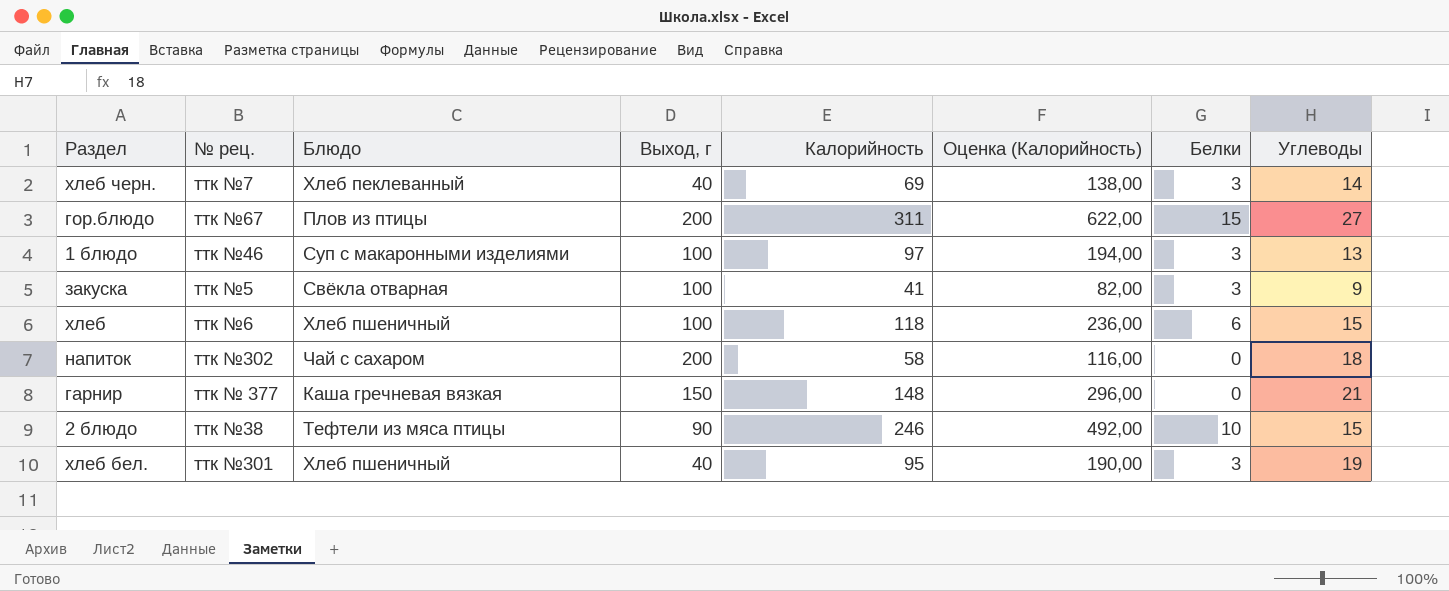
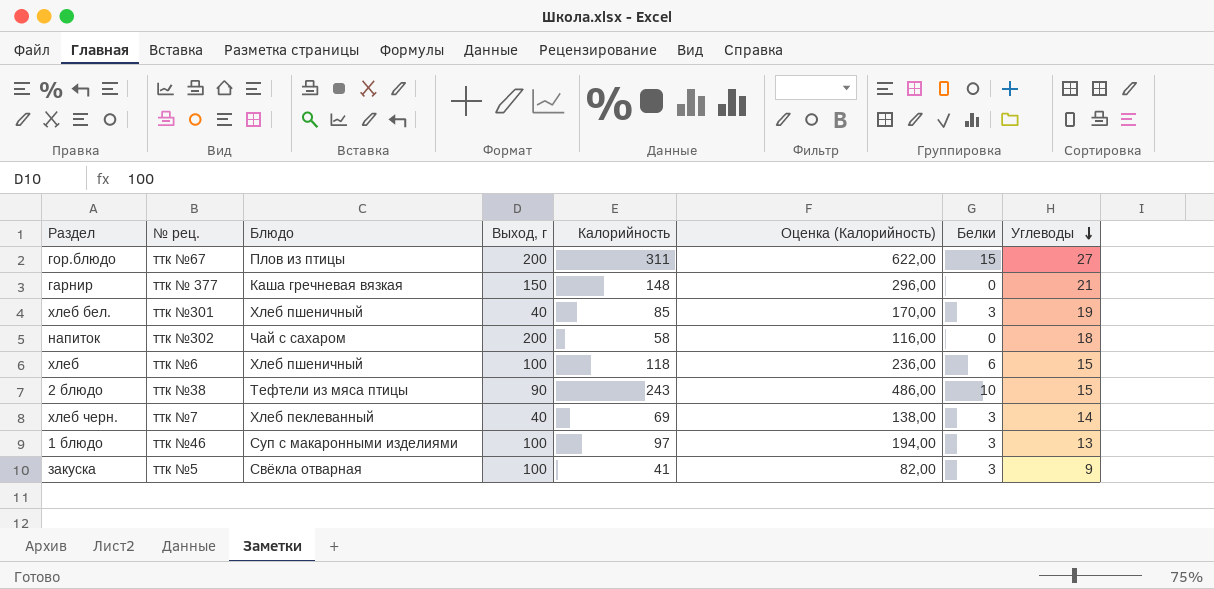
row order: none -> Углеводы descending
хлеб бел. | Калорийность: 95 -> 85
хлеб бел. | Оценка (Калорийность): 190,00 -> 170,00
2 блюдо | Калорийность: 246 -> 243
2 блюдо | Оценка (Калорийность): 492,00 -> 486,00

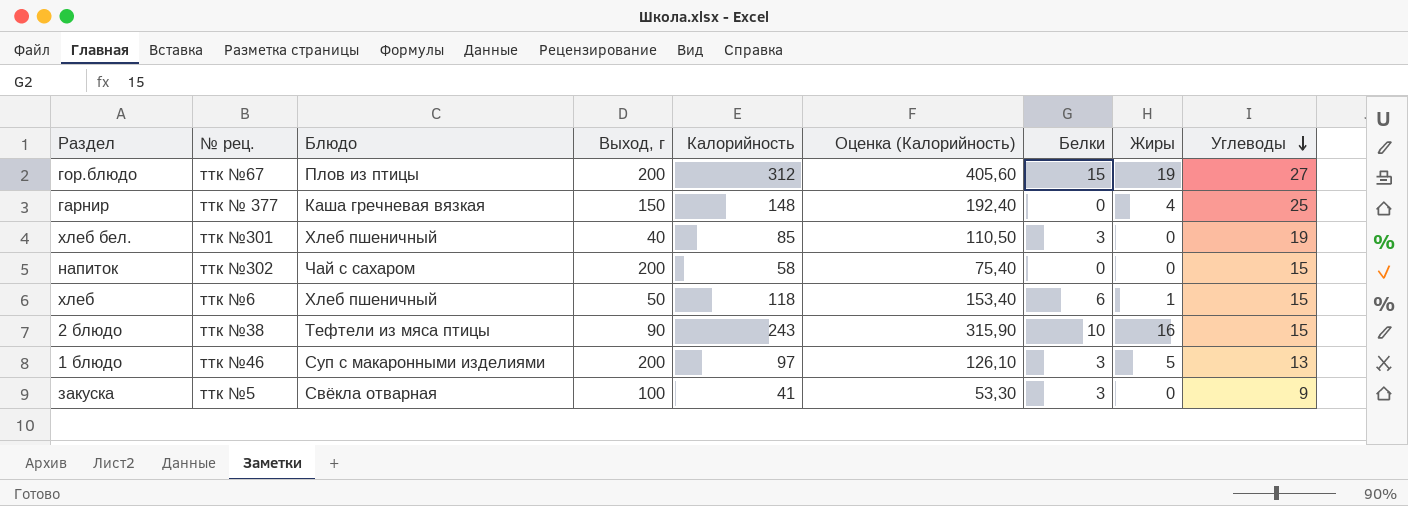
column Оценка (Калорийность) | formula: [Калорийность] * 2 -> [Калорийность] * 1,3
column Жиры | position: none -> 8
row хлеб черн.: ттк №7 | Хлеб пеклеванный | 40 | 69 | 138,00 | 3 | 14 -> none
гор.блюдо | Калорийность: 311 -> 312
гарнир | Углеводы: 21 -> 25
напиток | Углеводы: 18 -> 15
хлеб | Выход, г: 100 -> 50
1 блюдо | Выход, г: 100 -> 200

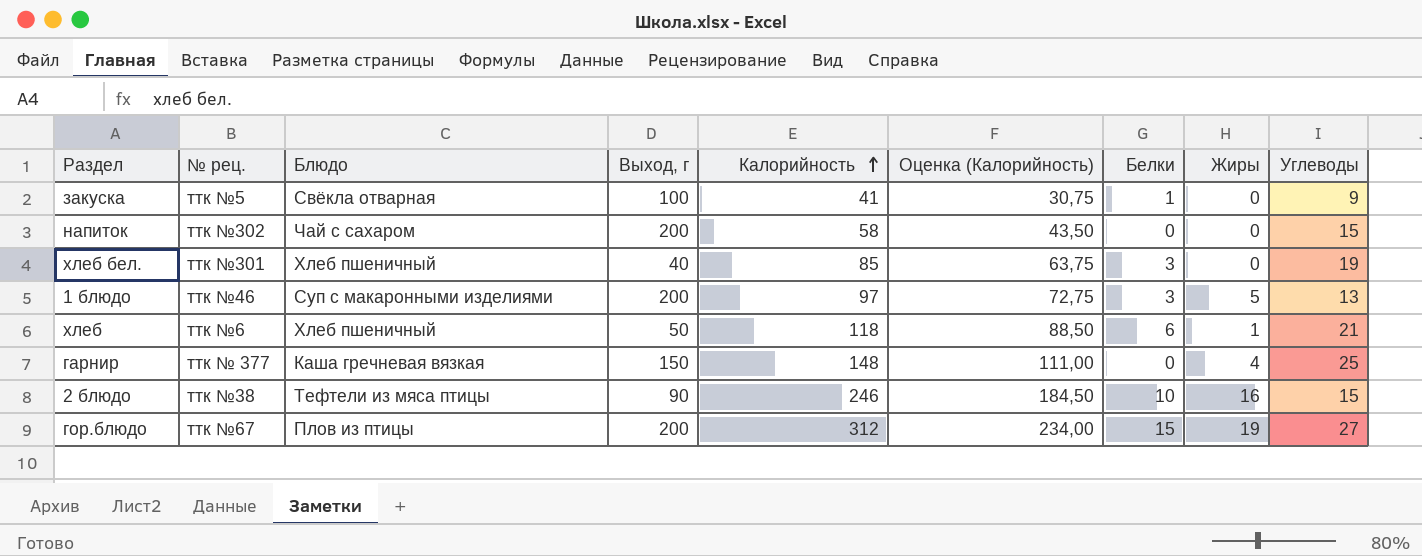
row order: Углеводы descending -> Калорийность ascending
column Оценка (Калорийность) | formula: [Калорийность] * 1,3 -> [Калорийность] * 0,75
закуска | Белки: 3 -> 1
хлеб | Углеводы: 15 -> 21
2 блюдо | Калорийность: 243 -> 246

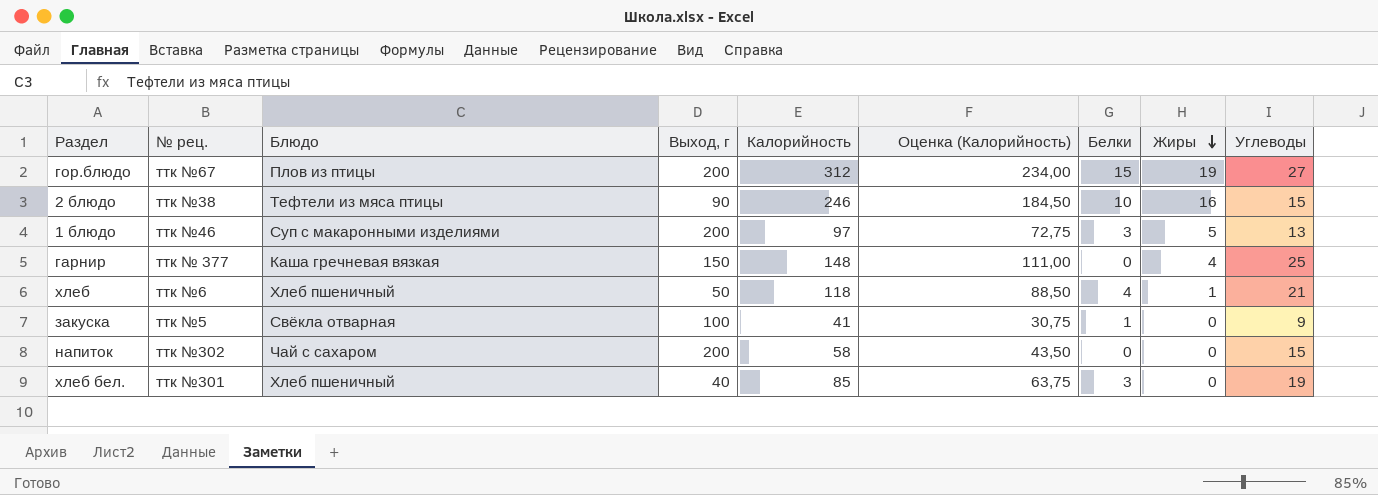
row order: Калорийность ascending -> Жиры descending
хлеб | Белки: 6 -> 4

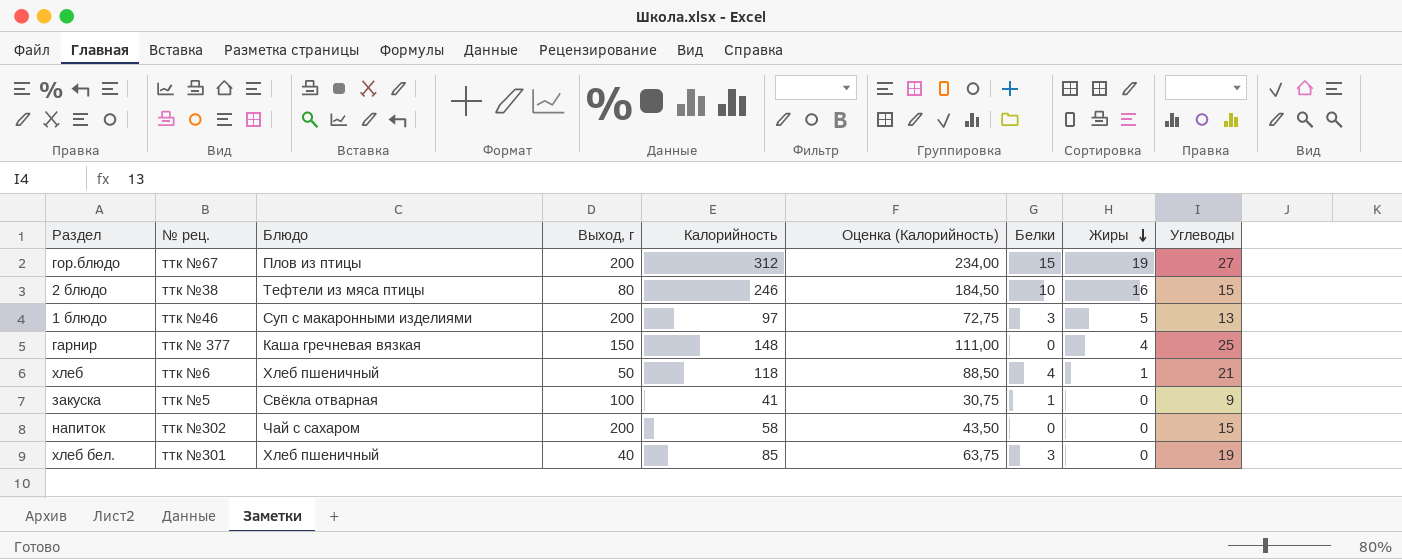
2 блюдо | Выход, г: 90 -> 80

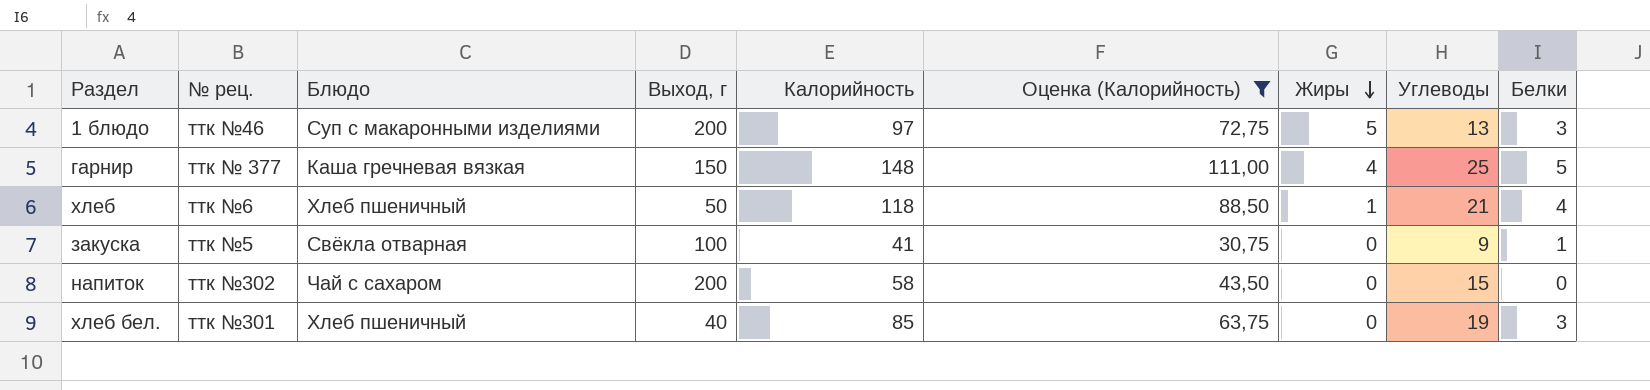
filter: none -> Оценка (Калорийность) <= 111,00
column Белки | position: 7 -> 9
гарнир | Белки: 0 -> 5

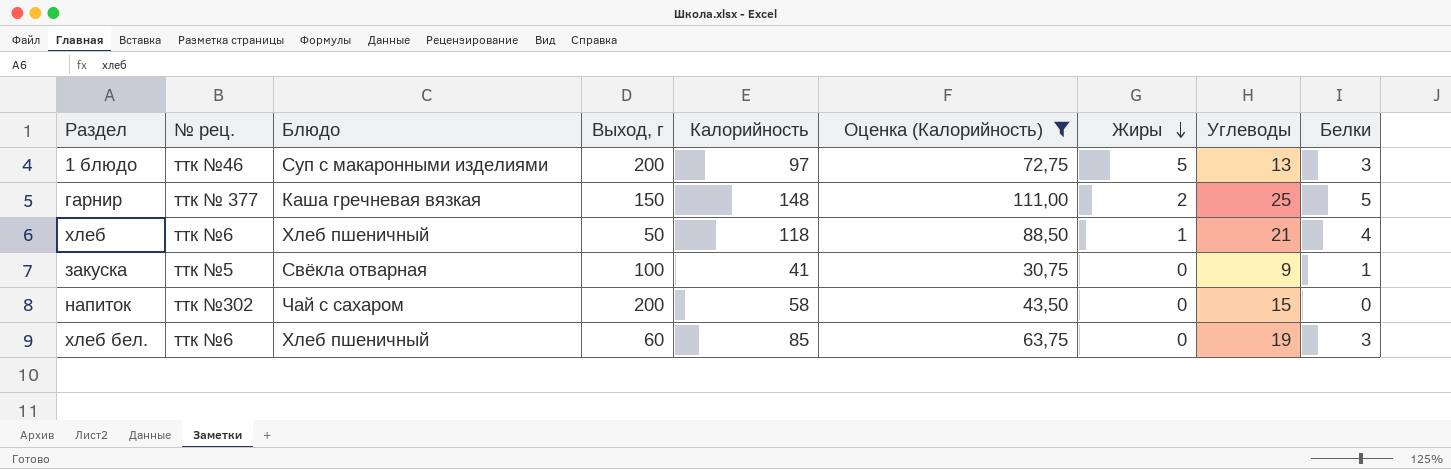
гарнир | Жиры: 4 -> 2
хлеб бел. | № рец.: ттк №301 -> ттк №6
хлеб бел. | Выход, г: 40 -> 60

